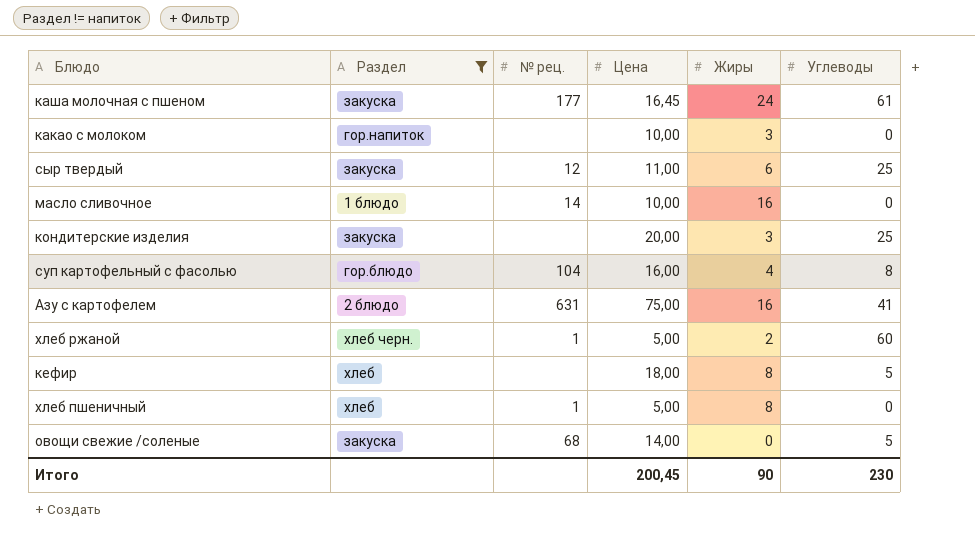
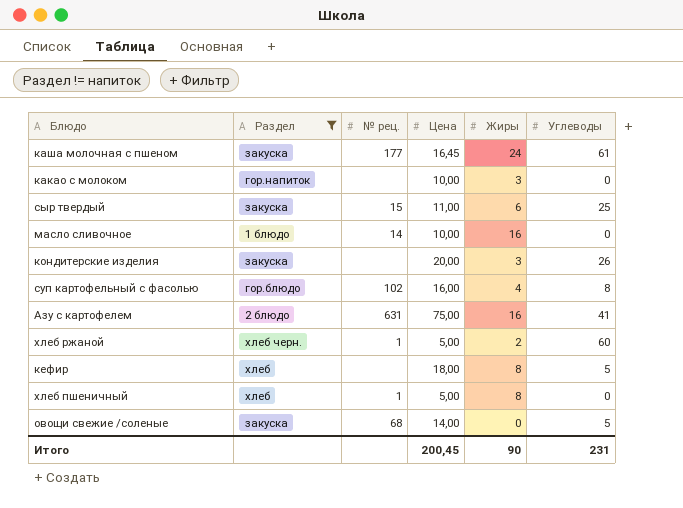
сыр твердый | № рец.: 12 -> 15
кондитерские изделия | Углеводы: 25 -> 26
суп картофельный с фасолью | № рец.: 104 -> 102
Итого | Углеводы: 230 -> 231

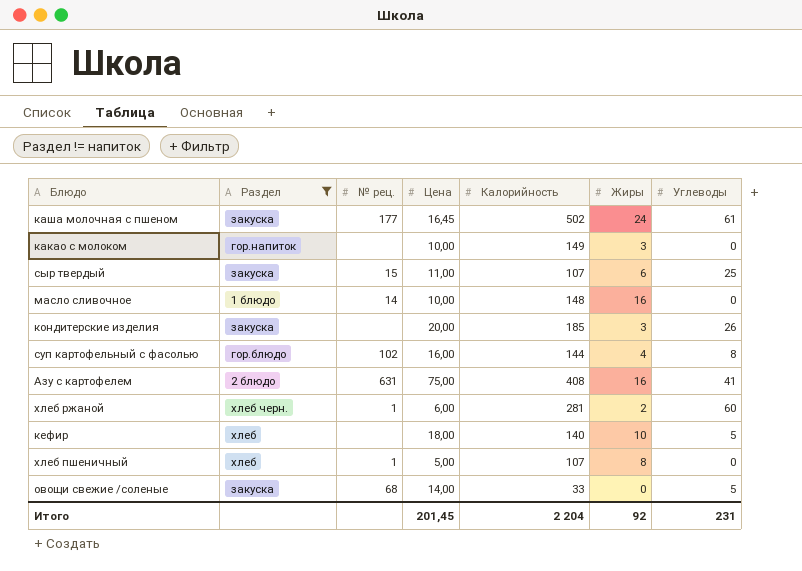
column Калорийность | position: none -> 5
хлеб ржаной | Цена: 5,00 -> 6,00
кефир | Жиры: 8 -> 10
Итого | Цена: 200,45 -> 201,45
Итого | Жиры: 90 -> 92

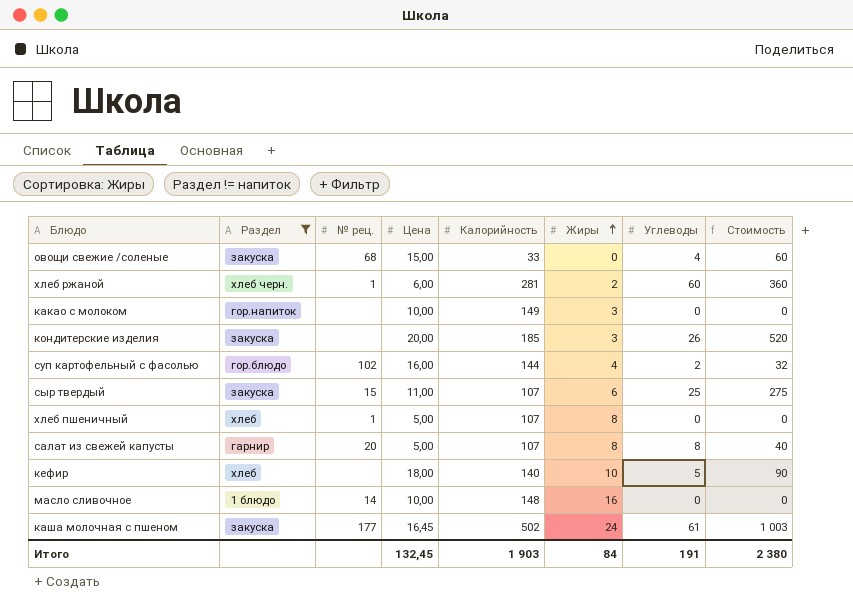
row order: none -> Жиры ascending
column Стоимость | formula: none -> [Цена] * [Углеводы]
row Азу с картофелем: 2 блюдо | 631 | 75,00 | 408 | 16 | 41 -> none
овощи свежие /соленые | Цена: 14,00 -> 15,00
овощи свежие /соленые | Углеводы: 5 -> 4
суп картофельный с фасолью | Углеводы: 8 -> 2
row салат из свежей капусты: none -> гарнир | 20 | 5,00 | 107 | 8 | 8 | 40
Итого | Цена: 201,45 -> 132,45
Итого | Калорийность: 2 204 -> 1 903
Итого | Жиры: 92 -> 84
Итого | Углеводы: 231 -> 191

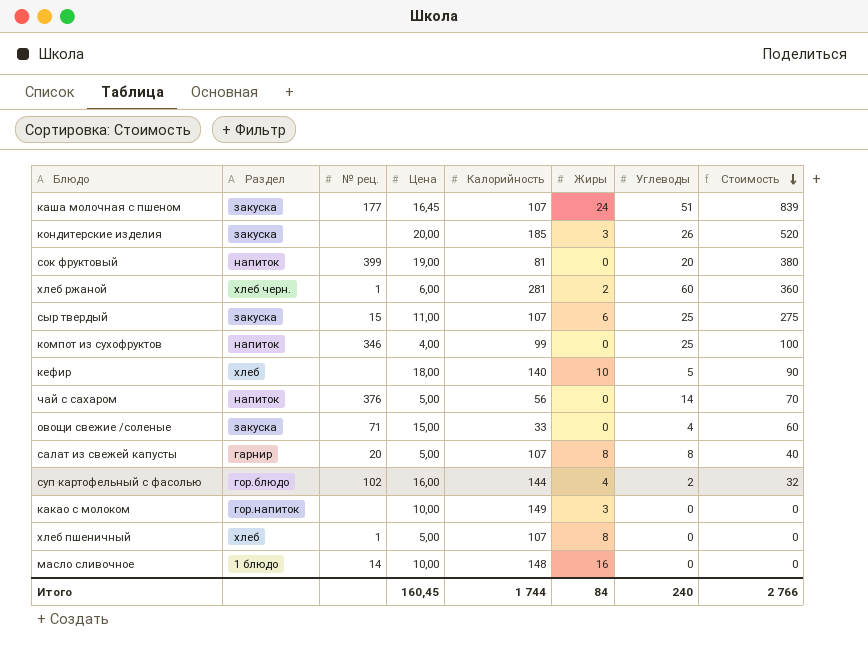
filter: Раздел != напиток -> none
row order: Жиры ascending -> Стоимость descending
каша молочная с пшеном | Калорийность: 502 -> 107
каша молочная с пшеном | Углеводы: 61 -> 51
каша молочная с пшеном | Стоимость: 1 003 -> 839
овощи свежие /соленые | № рец.: 68 -> 71
Итого | Цена: 132,45 -> 160,45
Итого | Калорийность: 1 903 -> 1 744
Итого | Углеводы: 191 -> 240
Итого | Стоимость: 2 380 -> 2 766

